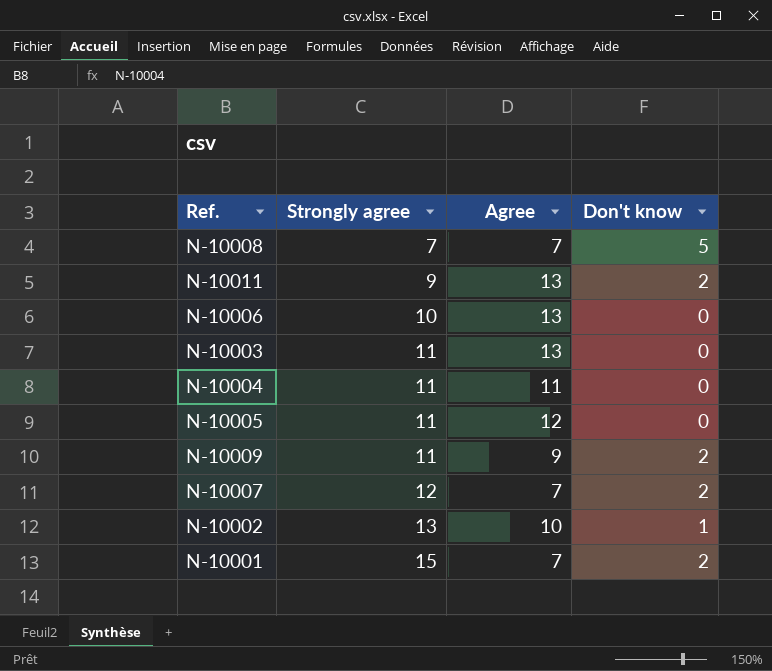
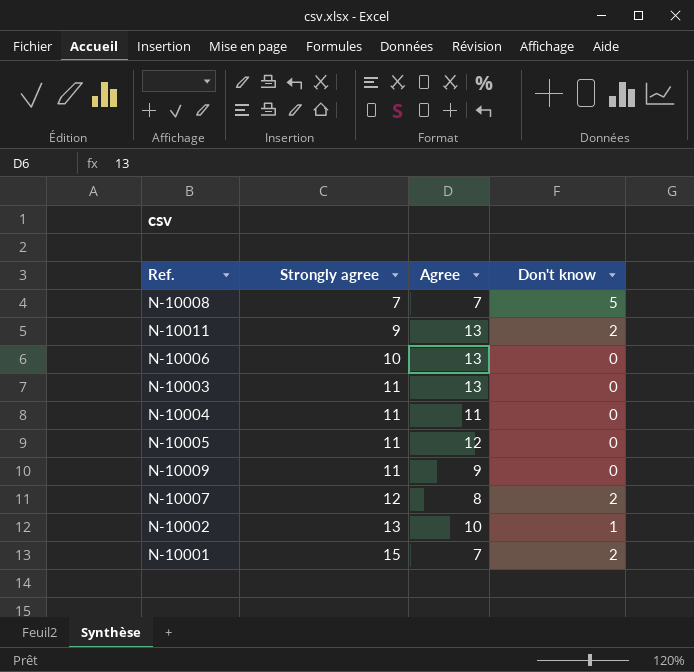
N-10009 | Don't know: 2 -> 0
N-10007 | Agree: 7 -> 8

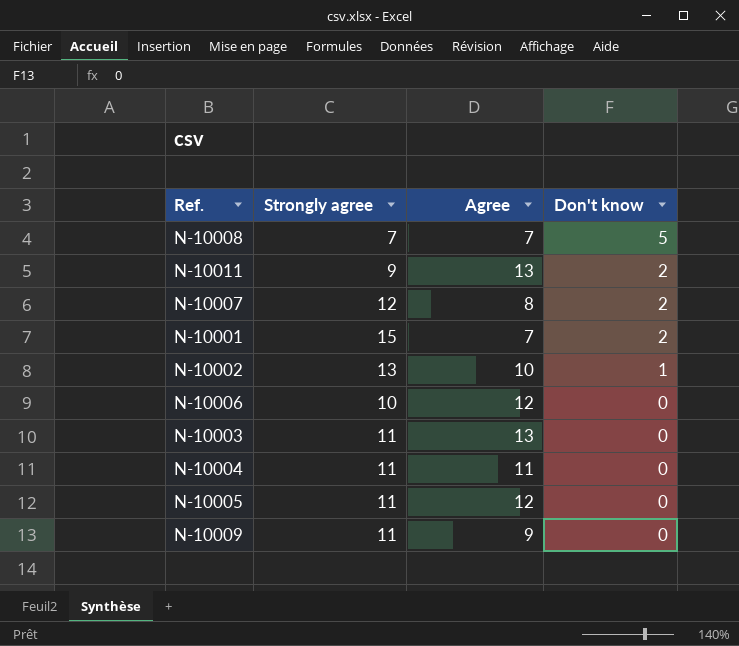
row order: Strongly agree ascending -> Don't know descending
N-10006 | Agree: 13 -> 12

